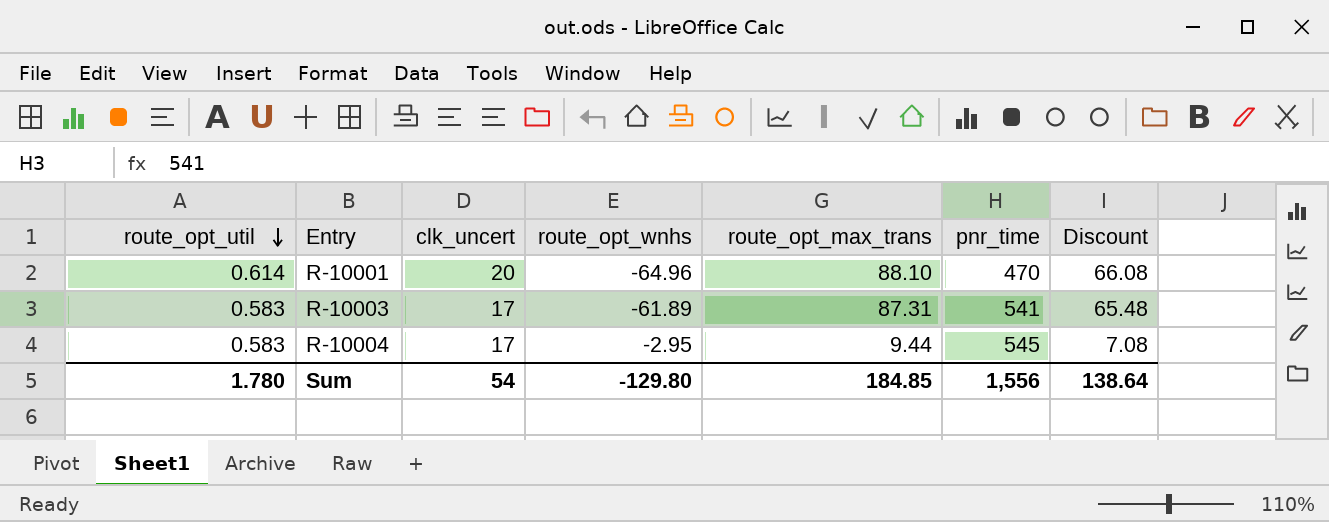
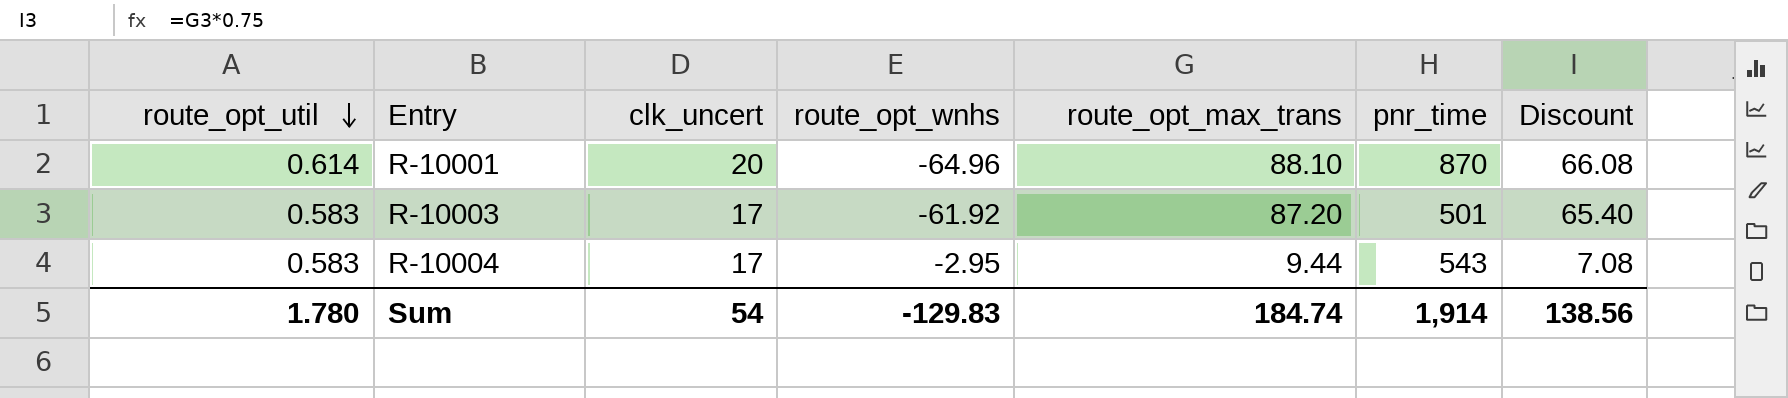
R-10001 | pnr_time: 470 -> 870
R-10003 | route_opt_wnhs: -61.89 -> -61.92
R-10003 | route_opt_max_trans: 87.31 -> 87.20
R-10003 | pnr_time: 541 -> 501
R-10003 | Discount: 65.48 -> 65.40
R-10004 | pnr_time: 545 -> 543
Sum | route_opt_wnhs: -129.80 -> -129.83
Sum | route_opt_max_trans: 184.85 -> 184.74
Sum | pnr_time: 1,556 -> 1,914
Sum | Discount: 138.64 -> 138.56

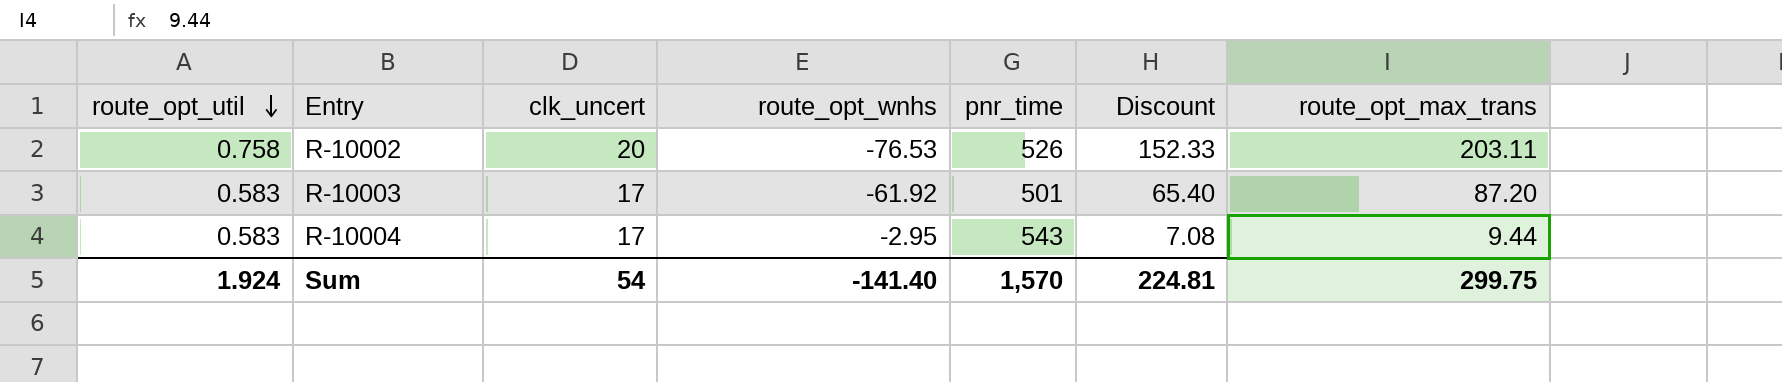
column route_opt_max_trans | position: 5 -> 7
row R-10001: 0.614 | 20 | -64.96 | 88.10 | 870 | 66.08 -> none
row R-10002: none -> 0.758 | 20 | -76.53 | 526 | 152.33 | 203.11
Sum | route_opt_util: 1.780 -> 1.924
Sum | route_opt_wnhs: -129.83 -> -141.40
Sum | pnr_time: 1,914 -> 1,570
Sum | Discount: 138.56 -> 224.81
Sum | route_opt_max_trans: 184.74 -> 299.75

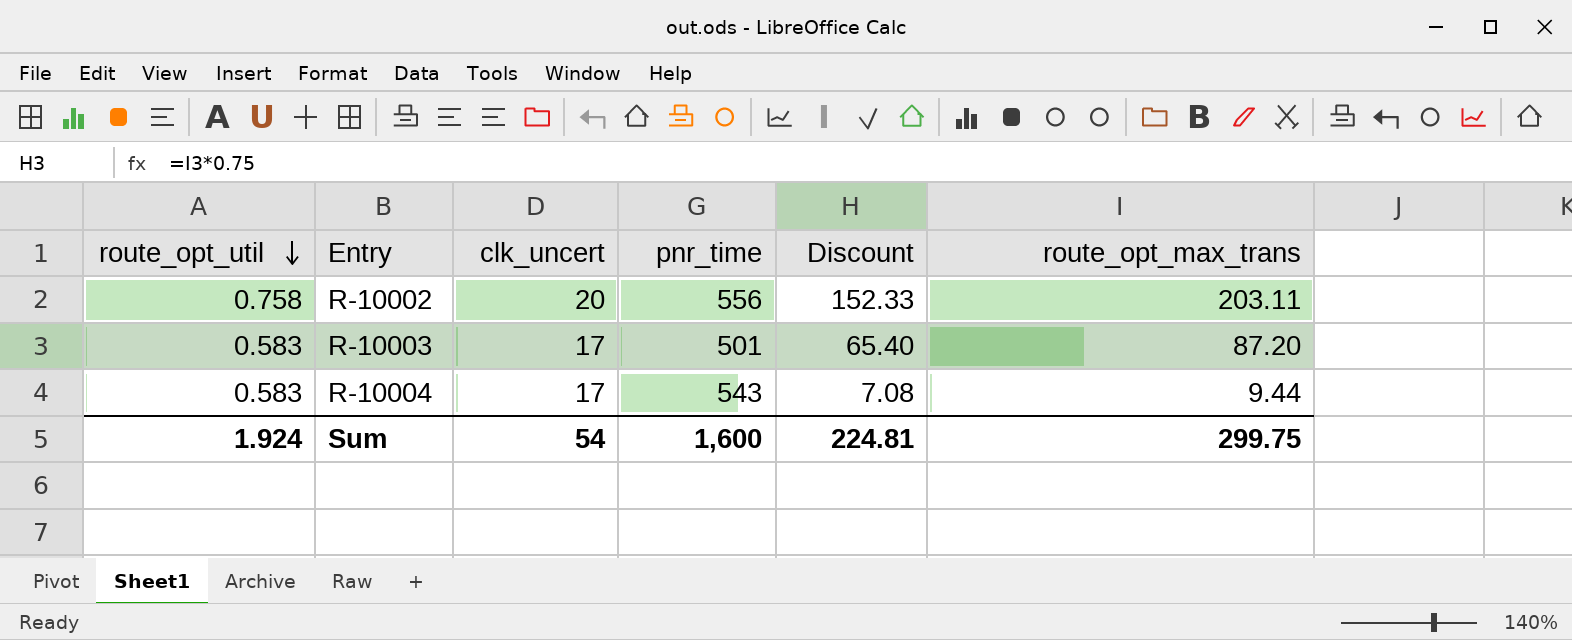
column route_opt_wnhs | position: 4 -> none
R-10002 | pnr_time: 526 -> 556
Sum | pnr_time: 1,570 -> 1,600

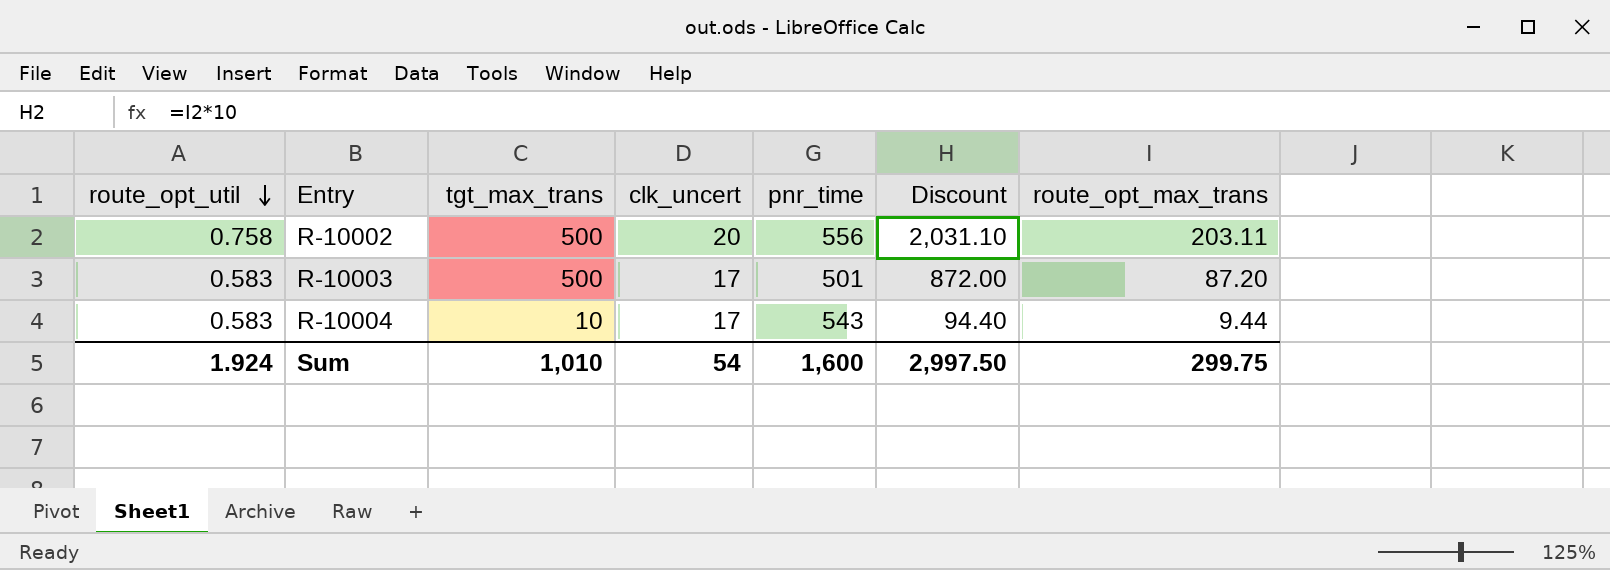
column tgt_max_trans | position: none -> 3
column Discount | formula: [route_opt_max_trans] * 0.75 -> [route_opt_max_trans] * 10
Sum | Discount: 224.81 -> 2,997.50

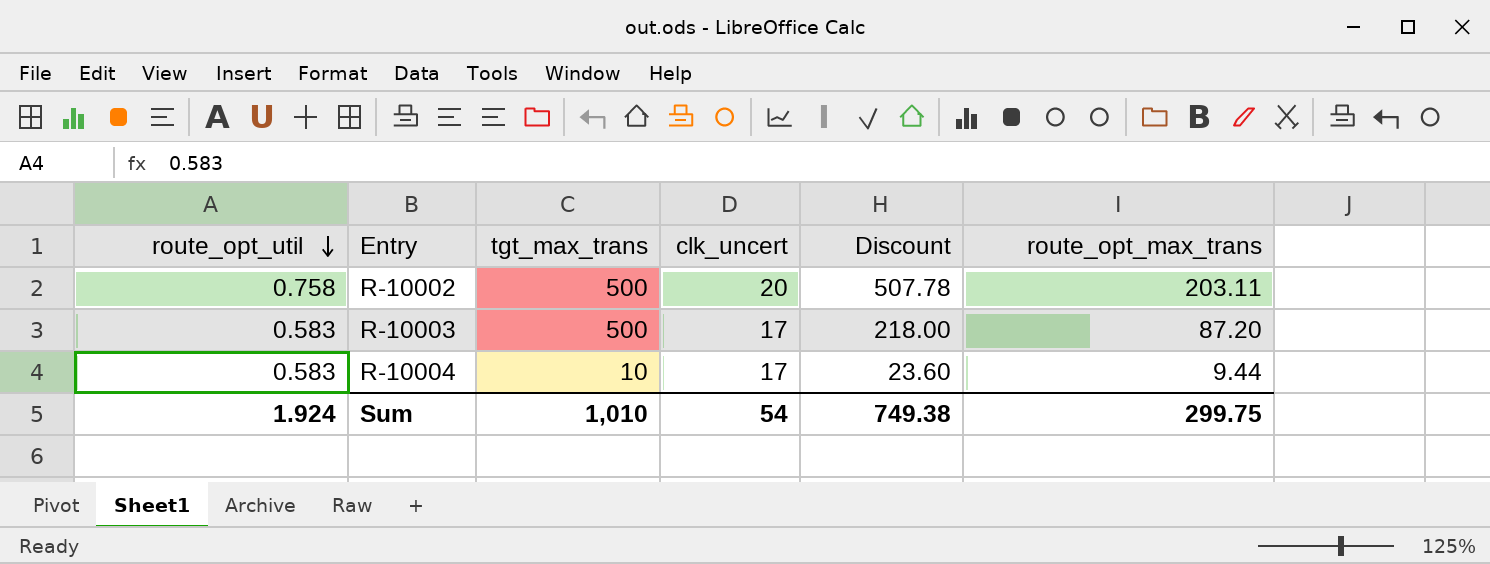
column pnr_time | position: 5 -> none
column Discount | formula: [route_opt_max_trans] * 10 -> [route_opt_max_trans] * 2.5
Sum | Discount: 2,997.50 -> 749.38

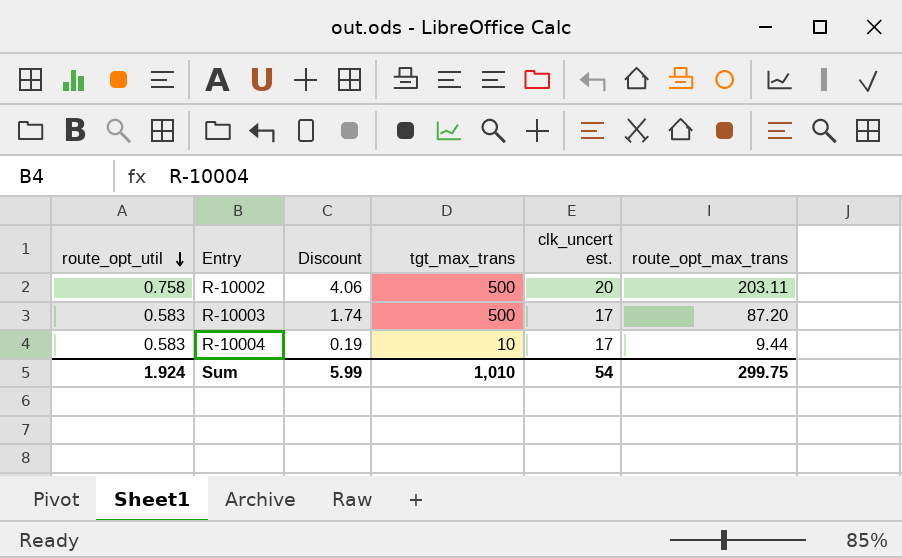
column Discount | formula: [route_opt_max_trans] * 2.5 -> [route_opt_max_trans] * 0.02
column Discount | position: 5 -> 3
column name: clk_uncert -> clk_uncert est.
Sum | Discount: 749.38 -> 5.99

